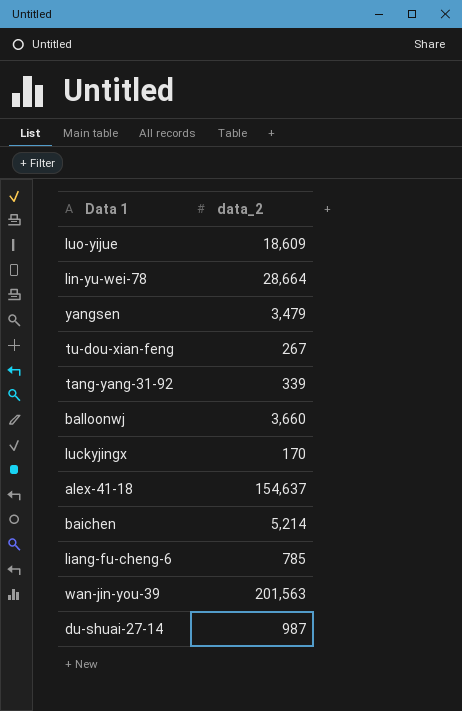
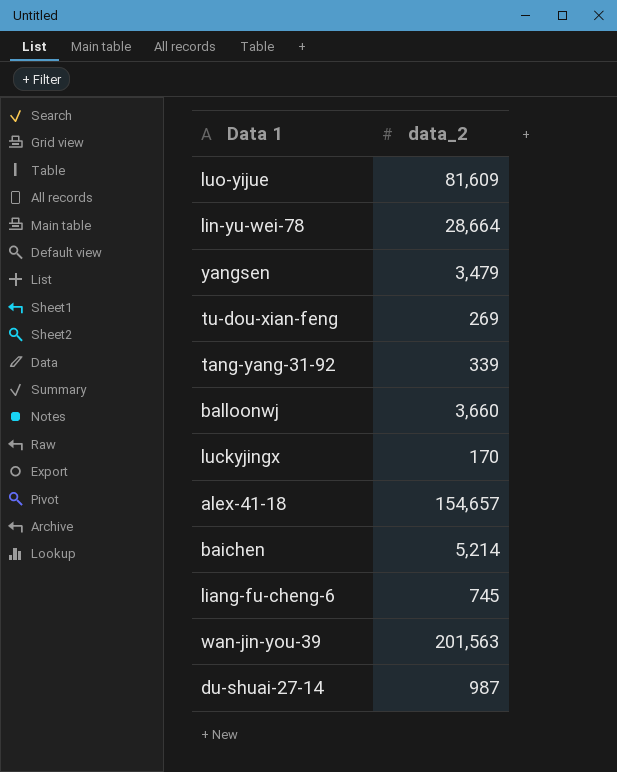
luo-yijue | data_2: 18,609 -> 81,609
tu-dou-xian-feng | data_2: 267 -> 269
alex-41-18 | data_2: 154,637 -> 154,657
liang-fu-cheng-6 | data_2: 785 -> 745

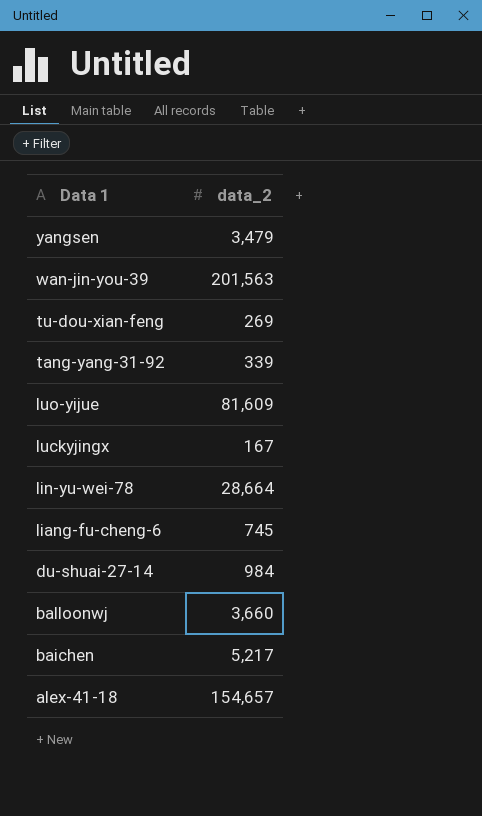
row order: none -> Data 1 descending
luckyjingx | data_2: 170 -> 167
du-shuai-27-14 | data_2: 987 -> 984
baichen | data_2: 5,214 -> 5,217

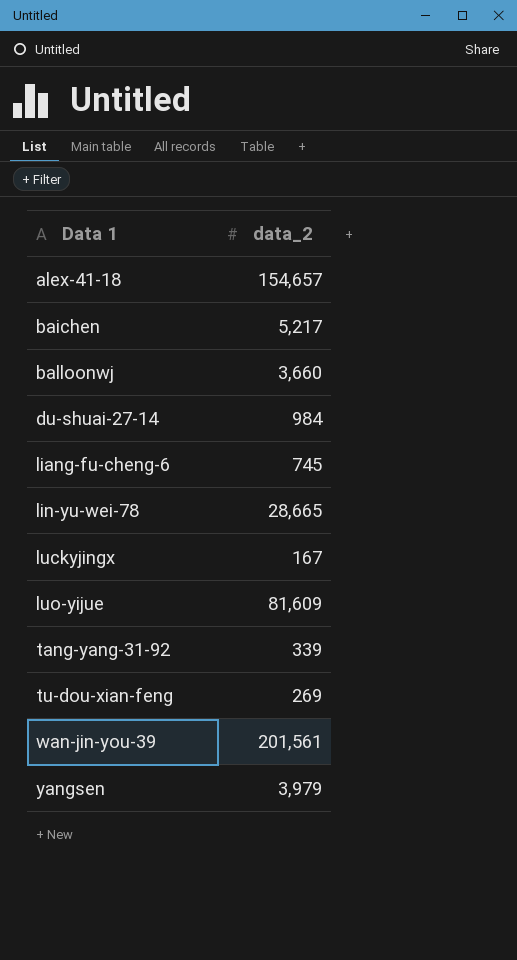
row order: Data 1 descending -> Data 1 ascending
lin-yu-wei-78 | data_2: 28,664 -> 28,665
wan-jin-you-39 | data_2: 201,563 -> 201,561
yangsen | data_2: 3,479 -> 3,979

